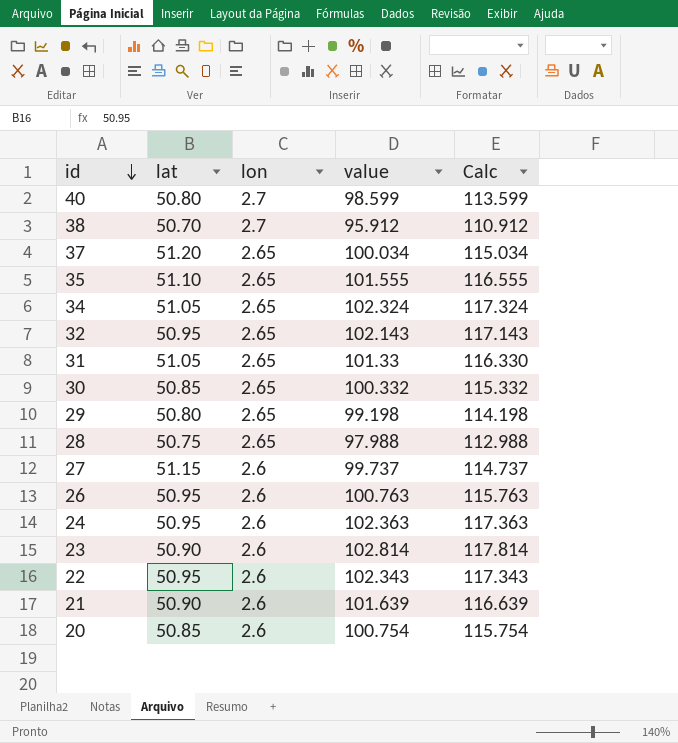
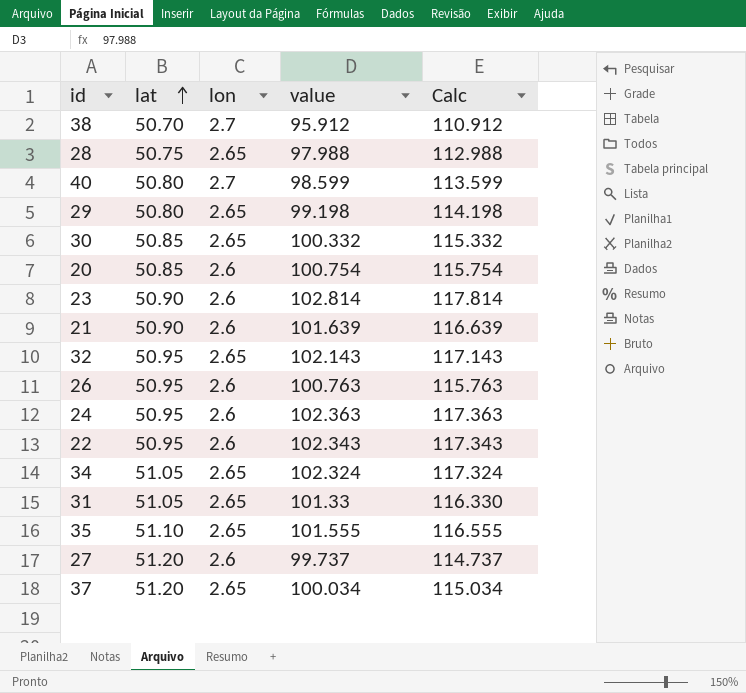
row order: id descending -> lat ascending
27 | lat: 51.15 -> 51.20

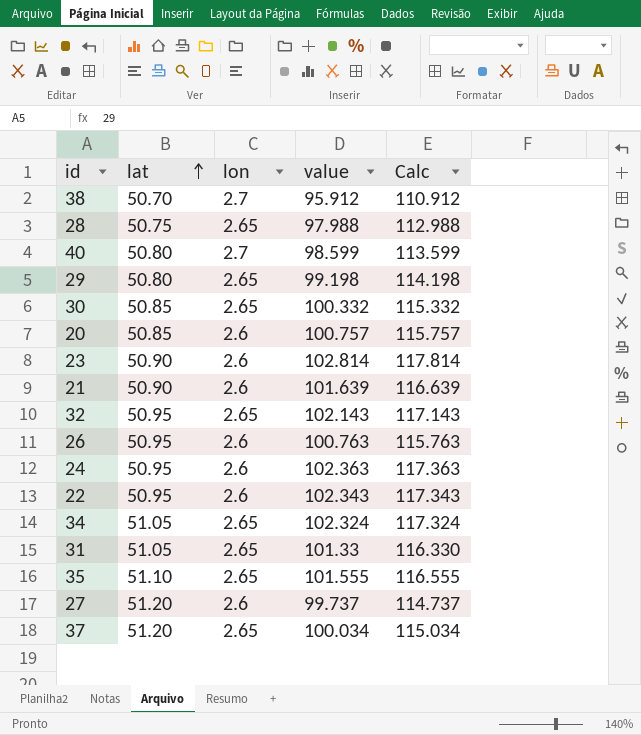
20 | value: 100.754 -> 100.757
20 | Calc: 115.754 -> 115.757

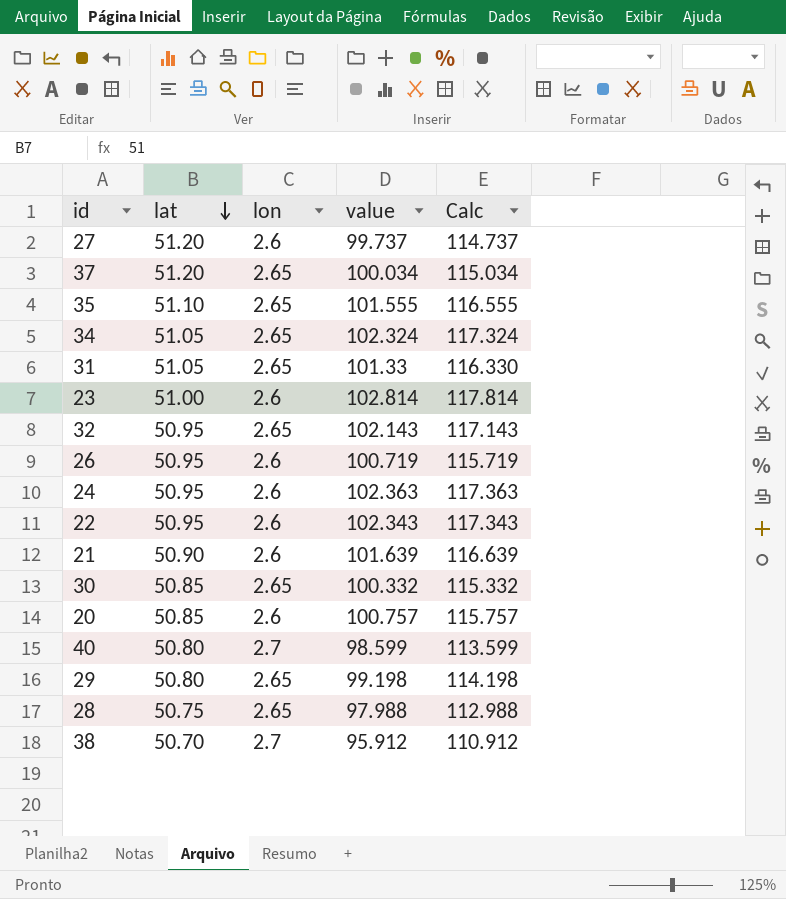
row order: lat ascending -> lat descending
23 | lat: 50.90 -> 51.00
26 | value: 100.763 -> 100.719
26 | Calc: 115.763 -> 115.719

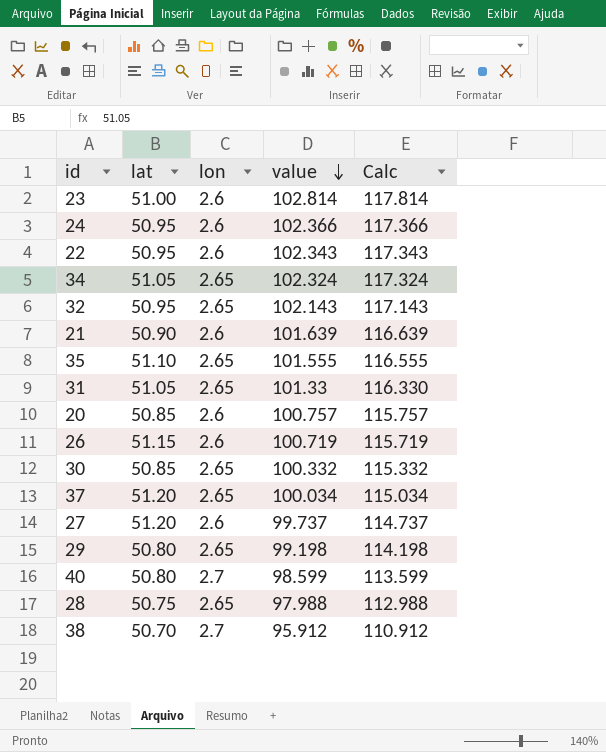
row order: lat descending -> value descending
24 | value: 102.363 -> 102.366
24 | Calc: 117.363 -> 117.366
26 | lat: 50.95 -> 51.15

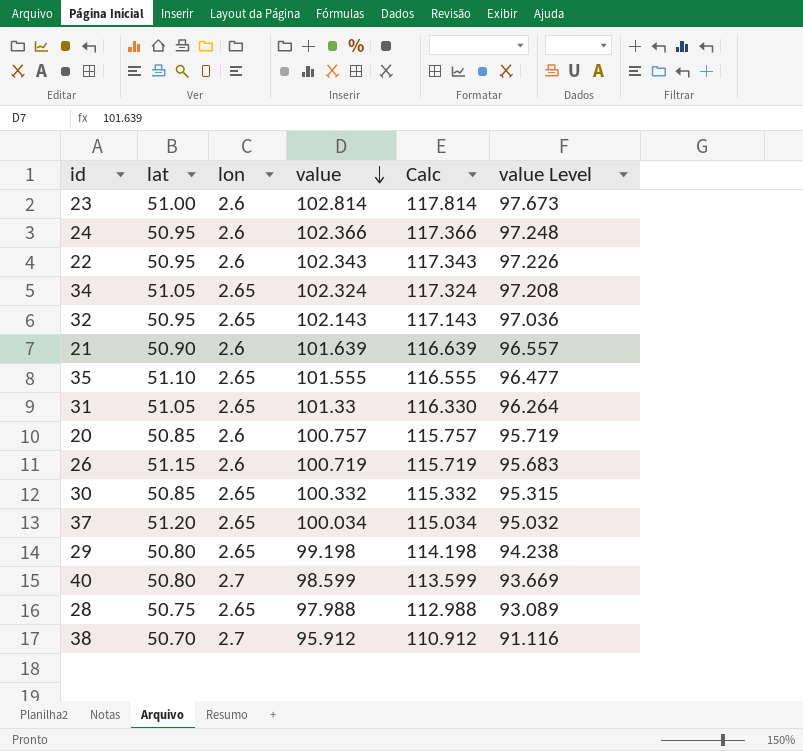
column value Level | formula: none -> [value] * 0.95
row 27: 51.20 | 2.6 | 99.737 | 114.737 -> none

